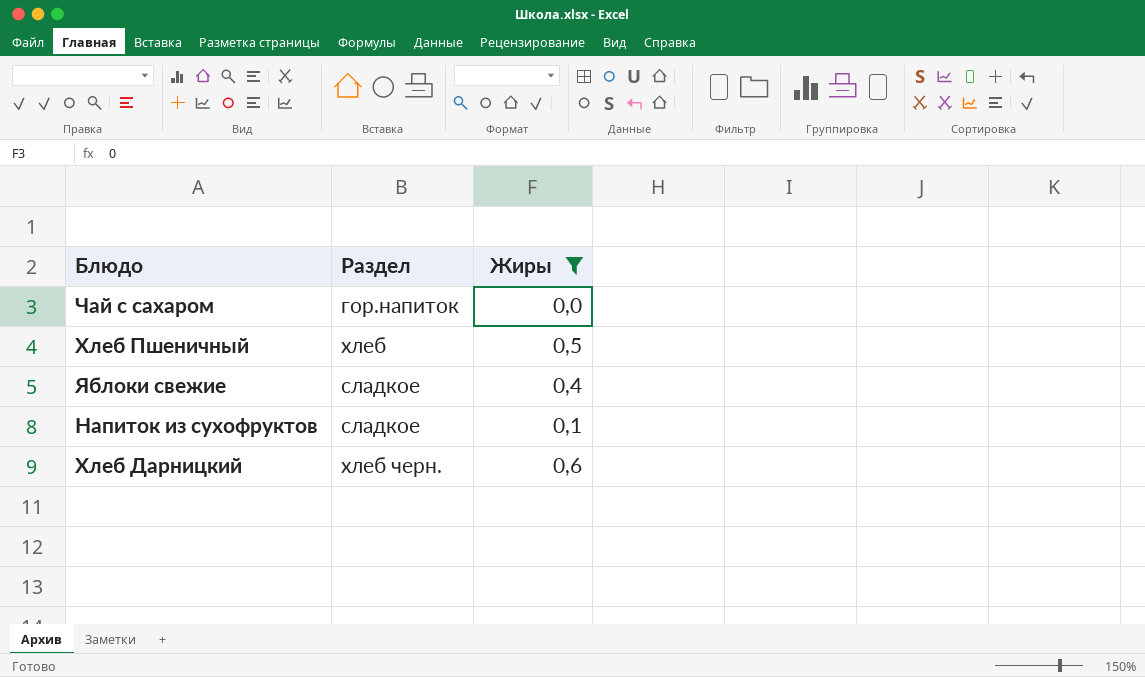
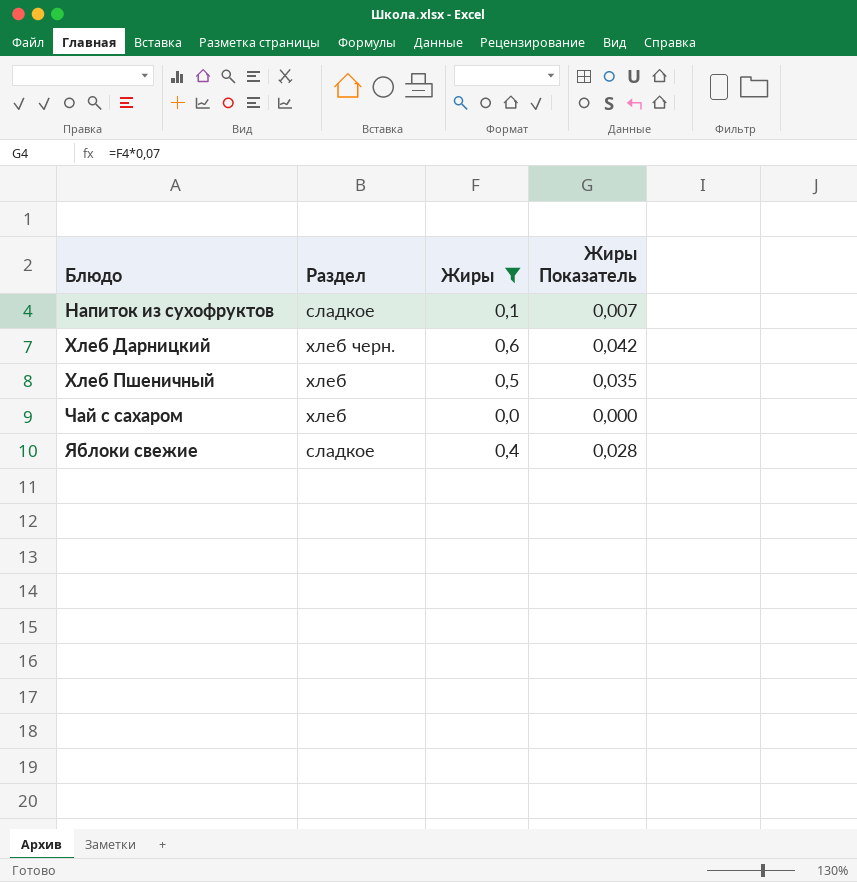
row order: none -> Блюдо ascending
column Жиры Показатель | formula: none -> [Жиры] * 0,07
Чай с сахаром | Раздел: гор.напиток -> хлеб

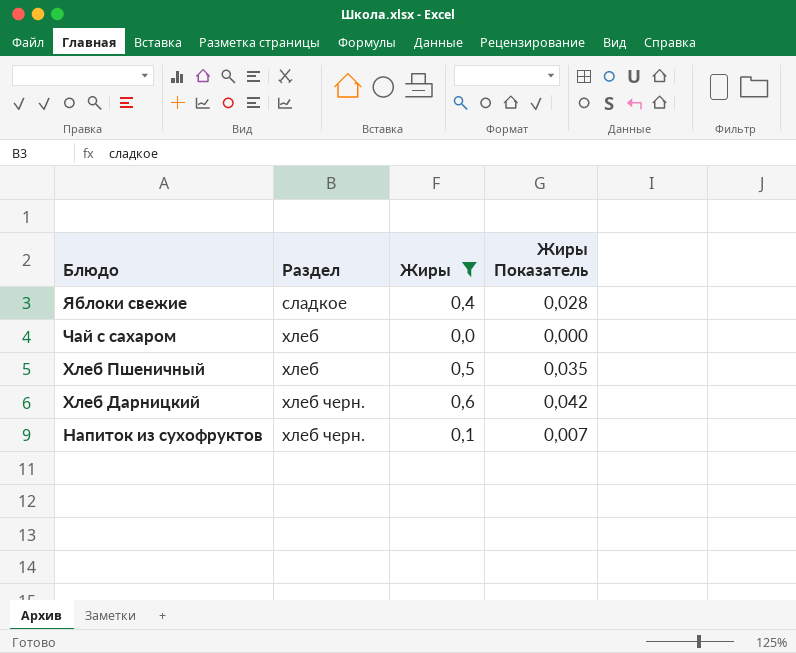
row order: Блюдо ascending -> Блюдо descending
Напиток из сухофруктов | Раздел: сладкое -> хлеб черн.

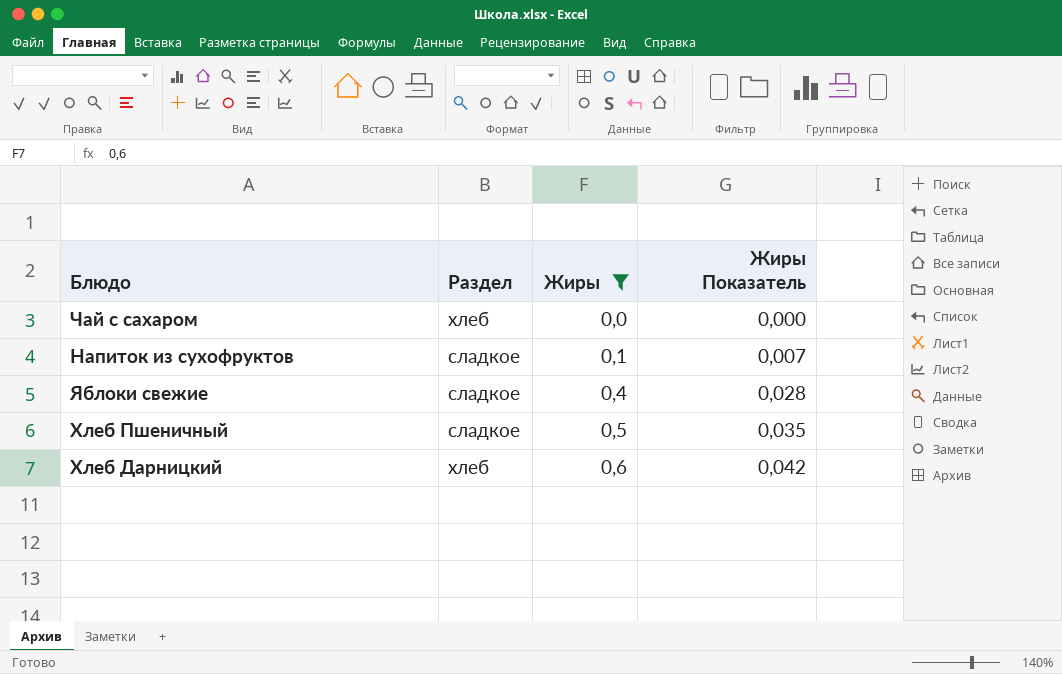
row order: Блюдо descending -> Жиры ascending
Напиток из сухофруктов | Раздел: хлеб черн. -> сладкое
Хлеб Пшеничный | Раздел: хлеб -> сладкое
Хлеб Дарницкий | Раздел: хлеб черн. -> хлеб

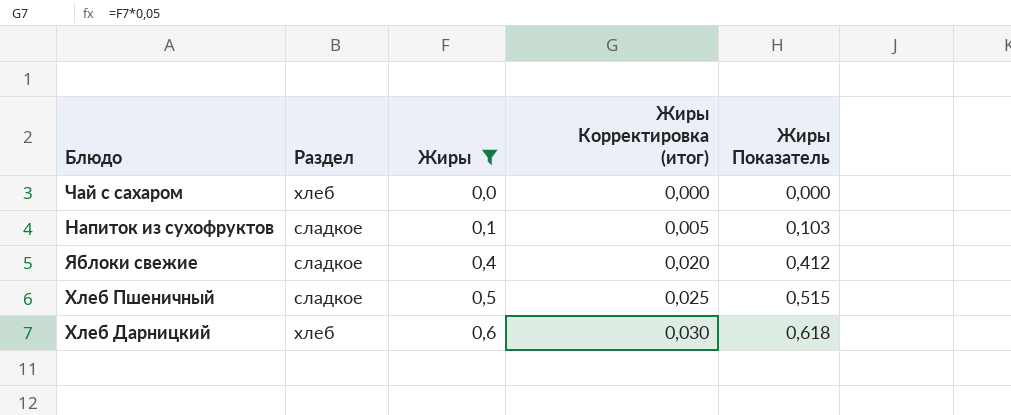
column Жиры Корректировка (итог) | formula: none -> [Жиры] * 0,05
column Жиры Показатель | formula: [Жиры] * 0,07 -> [Жиры] * 1,03

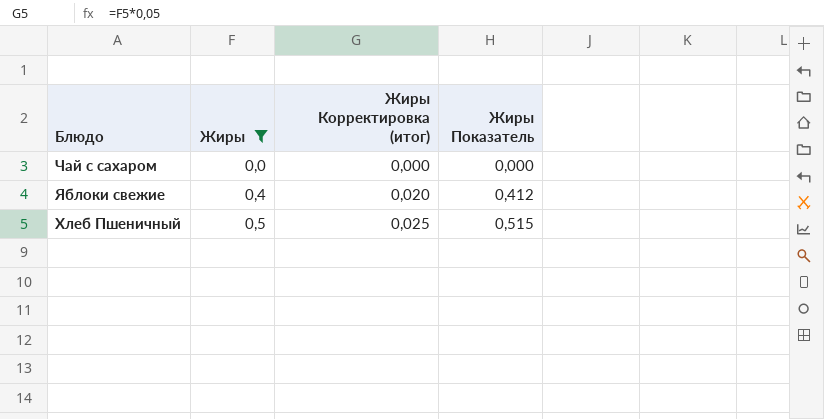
column Раздел | position: 2 -> none
row Напиток из сухофруктов: сладкое | 0,1 | 0,005 | 0,103 -> none
row Хлеб Дарницкий: хлеб | 0,6 | 0,030 | 0,618 -> none

